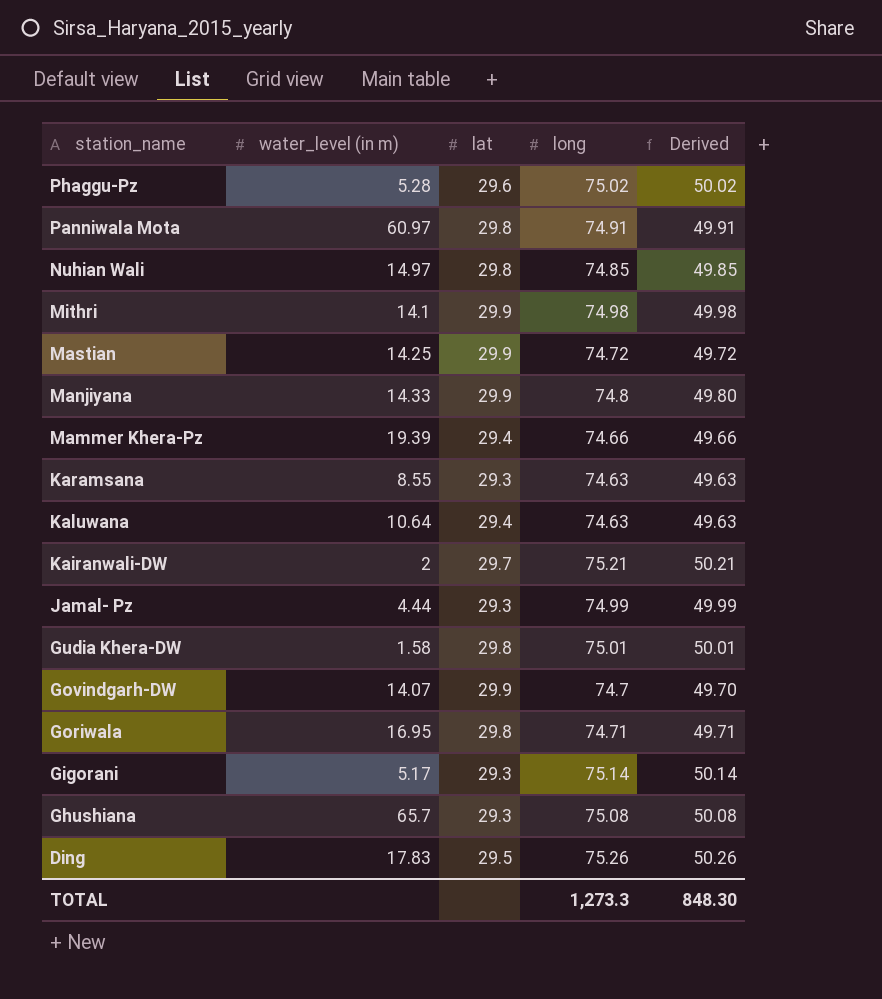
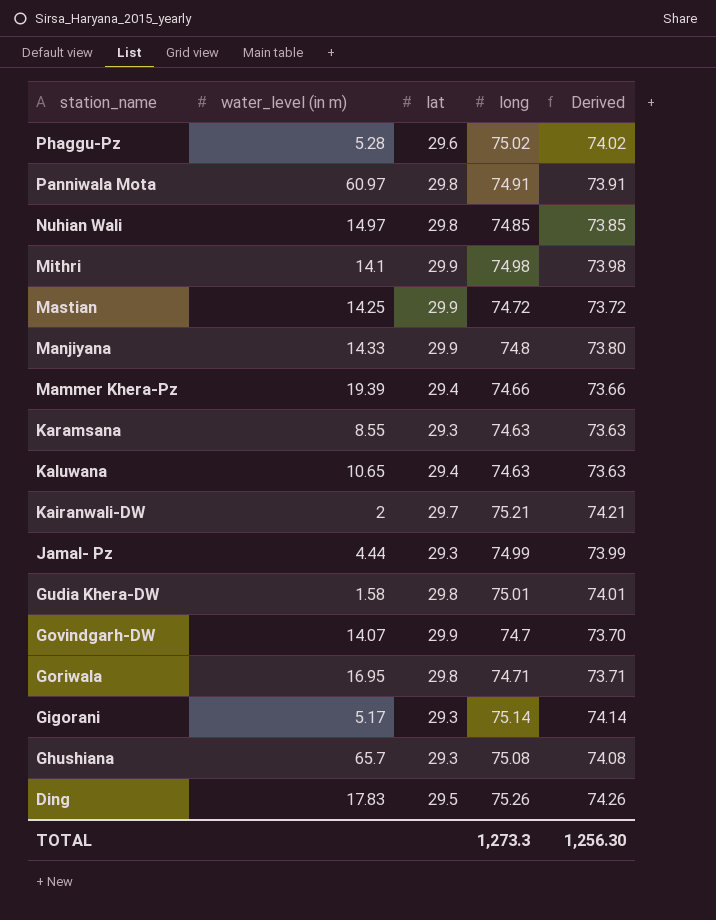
column Derived | formula: [long] - 25 -> [long] - 1
Kaluwana | water_level (in m): 10.64 -> 10.65
TOTAL | Derived: 848.30 -> 1,256.30

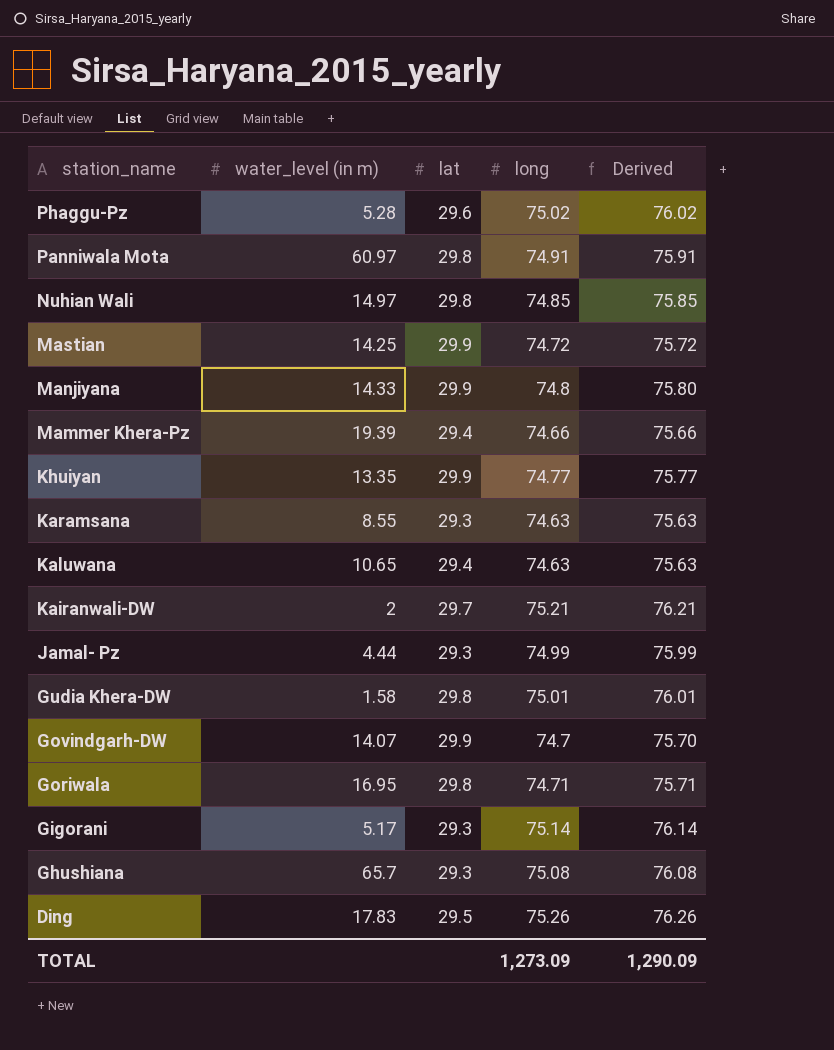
column Derived | formula: [long] - 1 -> [long] + 1
row Mithri: 14.1 | 29.9 | 74.98 | 73.98 -> none
row Khuiyan: none -> 13.35 | 29.9 | 74.77 | 75.77
TOTAL | long: 1,273.3 -> 1,273.09
TOTAL | Derived: 1,256.30 -> 1,290.09

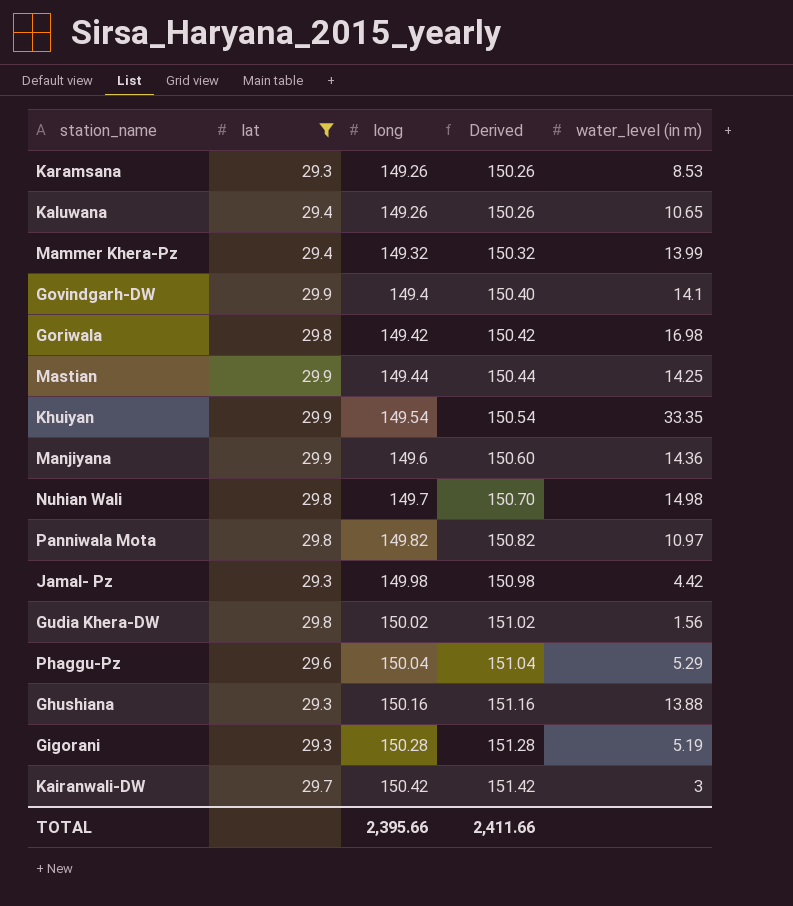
filter: none -> lat != 29.5
row order: station_name descending -> long ascending
column water_level (in m) | position: 2 -> 5
Karamsana | long: 74.63 -> 149.26
Karamsana | Derived: 75.63 -> 150.26
Karamsana | water_level (in m): 8.55 -> 8.53
Kaluwana | long: 74.63 -> 149.26
Kaluwana | Derived: 75.63 -> 150.26
Mammer Khera-Pz | long: 74.66 -> 149.32
Mammer Khera-Pz | Derived: 75.66 -> 150.32
Mammer Khera-Pz | water_level (in m): 19.39 -> 13.99
Govindgarh-DW | long: 74.7 -> 149.4
Govindgarh-DW | Derived: 75.70 -> 150.40
Govindgarh-DW | water_level (in m): 14.07 -> 14.1
Goriwala | long: 74.71 -> 149.42
Goriwala | Derived: 75.71 -> 150.42
Goriwala | water_level (in m): 16.95 -> 16.98
Mastian | long: 74.72 -> 149.44
Mastian | Derived: 75.72 -> 150.44
Khuiyan | long: 74.77 -> 149.54
Khuiyan | Derived: 75.77 -> 150.54
Khuiyan | water_level (in m): 13.35 -> 33.35
Manjiyana | long: 74.8 -> 149.6
Manjiyana | Derived: 75.80 -> 150.60
Manjiyana | water_level (in m): 14.33 -> 14.36
Nuhian Wali | long: 74.85 -> 149.7
Nuhian Wali | Derived: 75.85 -> 150.70
Nuhian Wali | water_level (in m): 14.97 -> 14.98
Panniwala Mota | long: 74.91 -> 149.82
Panniwala Mota | Derived: 75.91 -> 150.82
Panniwala Mota | water_level (in m): 60.97 -> 10.97
Jamal- Pz | long: 74.99 -> 149.98
Jamal- Pz | Derived: 75.99 -> 150.98
Jamal- Pz | water_level (in m): 4.44 -> 4.42
Gudia Khera-DW | long: 75.01 -> 150.02
Gudia Khera-DW | Derived: 76.01 -> 151.02
Gudia Khera-DW | water_level (in m): 1.58 -> 1.56
Phaggu-Pz | long: 75.02 -> 150.04
Phaggu-Pz | Derived: 76.02 -> 151.04
Phaggu-Pz | water_level (in m): 5.28 -> 5.29
Ghushiana | long: 75.08 -> 150.16
Ghushiana | Derived: 76.08 -> 151.16
Ghushiana | water_level (in m): 65.7 -> 13.88
Gigorani | long: 75.14 -> 150.28
Gigorani | Derived: 76.14 -> 151.28
Gigorani | water_level (in m): 5.17 -> 5.19
Kairanwali-DW | long: 75.21 -> 150.42
Kairanwali-DW | Derived: 76.21 -> 151.42
Kairanwali-DW | water_level (in m): 2 -> 3
TOTAL | long: 1,273.09 -> 2,395.66
TOTAL | Derived: 1,290.09 -> 2,411.66

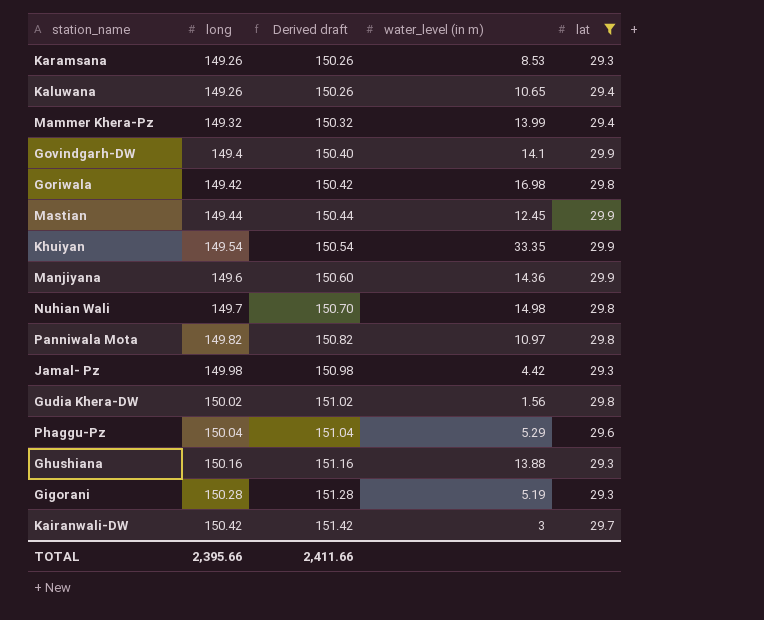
column name: Derived -> Derived draft
column lat | position: 2 -> 5
Mastian | water_level (in m): 14.25 -> 12.45

